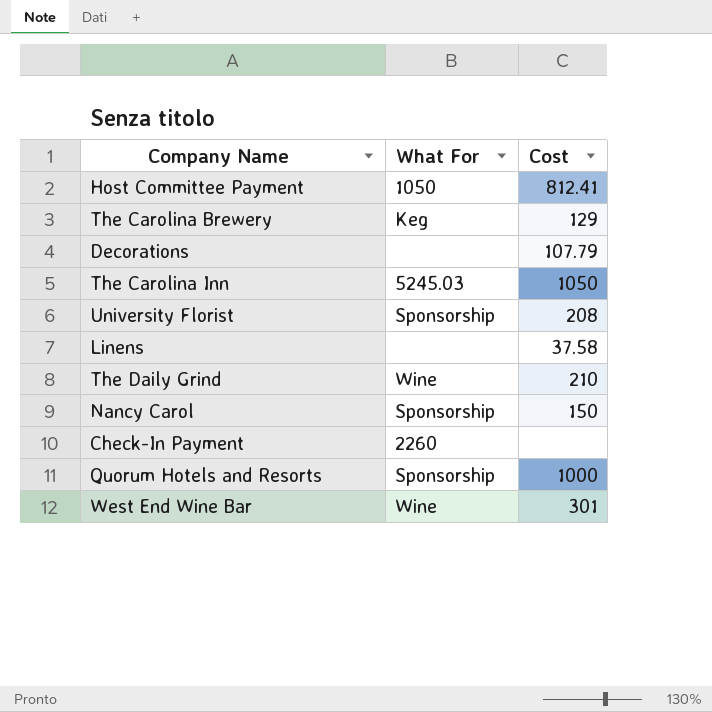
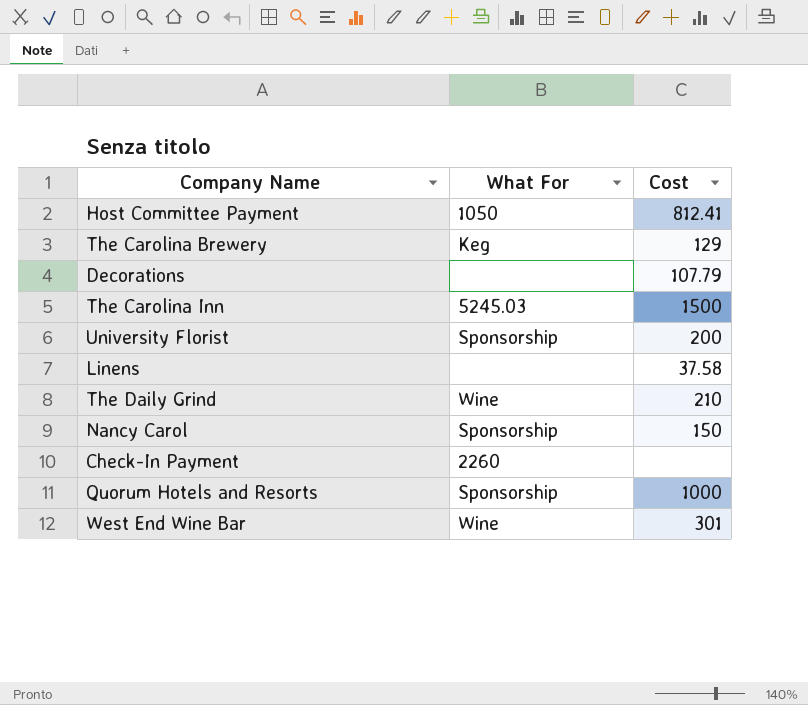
The Carolina Inn | Cost: 1050 -> 1500
University Florist | Cost: 208 -> 200

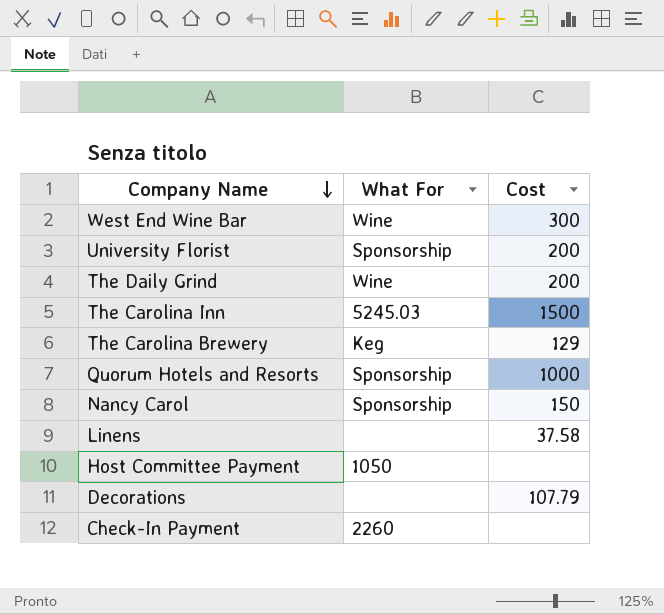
row order: none -> Company Name descending
West End Wine Bar | Cost: 301 -> 300
The Daily Grind | Cost: 210 -> 200
Host Committee Payment | Cost: 812.41 -> none

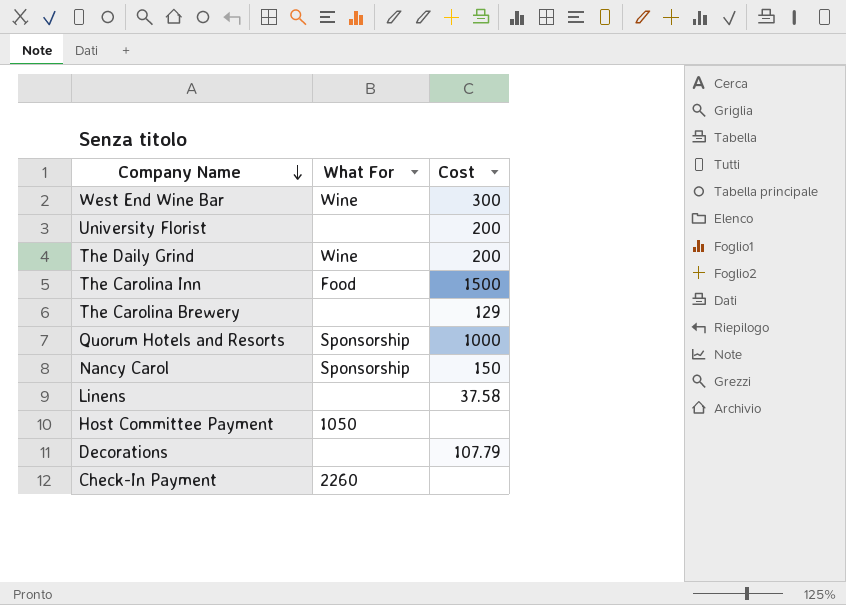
University Florist | What For: Sponsorship -> none
The Carolina Inn | What For: 5245.03 -> Food
The Carolina Brewery | What For: Keg -> none

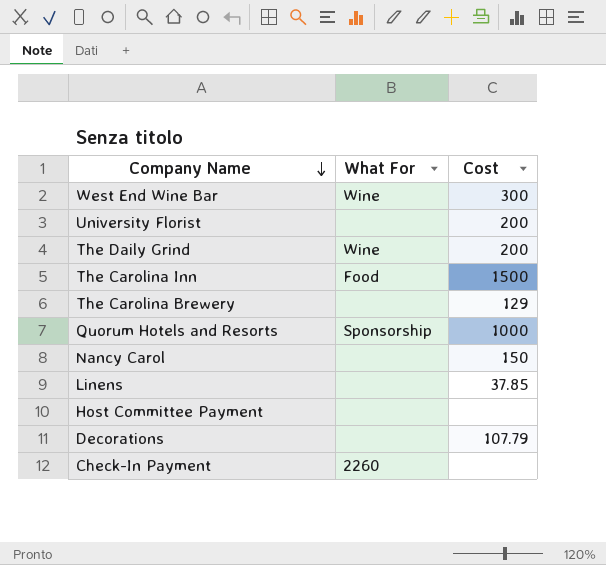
Nancy Carol | What For: Sponsorship -> none
Linens | Cost: 37.58 -> 37.85
Host Committee Payment | What For: 1050 -> none

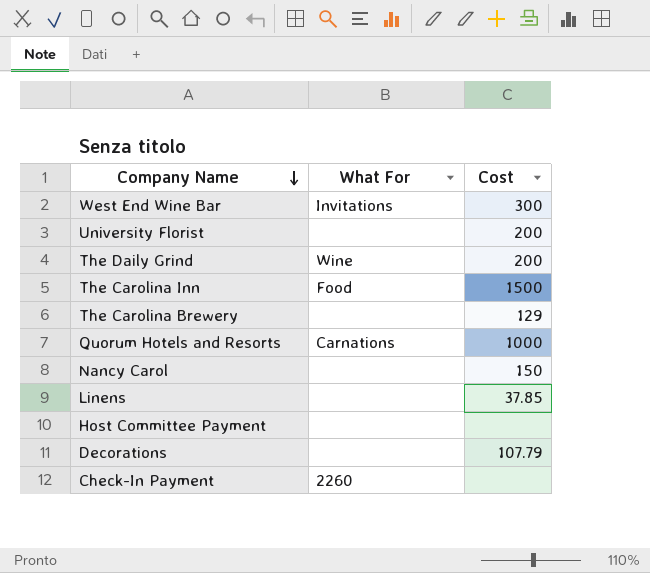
West End Wine Bar | What For: Wine -> Invitations
Quorum Hotels and Resorts | What For: Sponsorship -> Carnations

